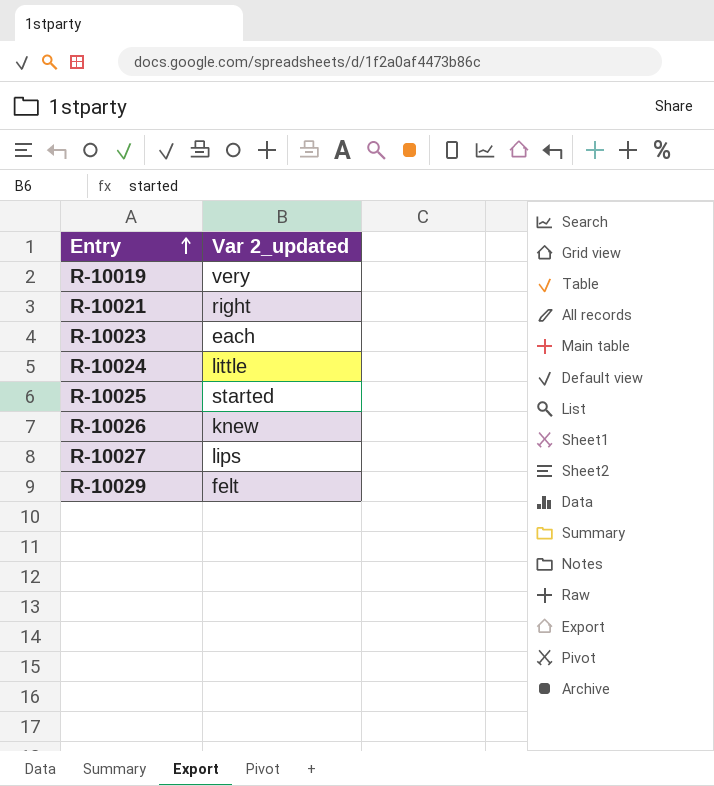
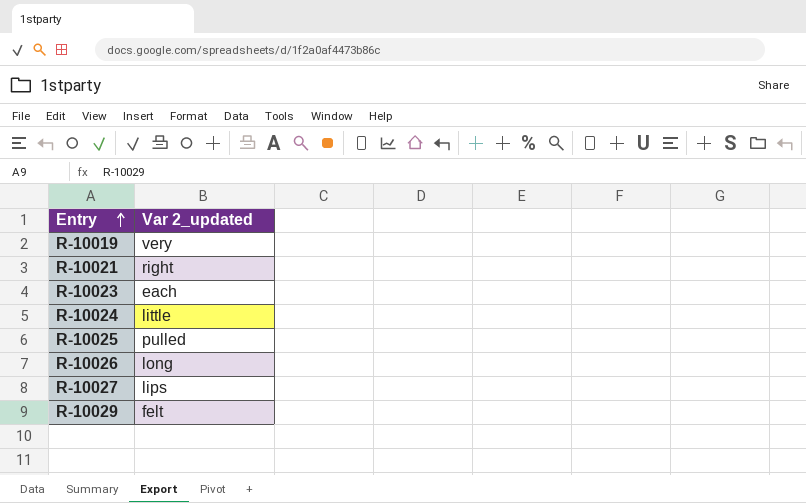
R-10025 | Var 2_updated: started -> pulled
R-10026 | Var 2_updated: knew -> long

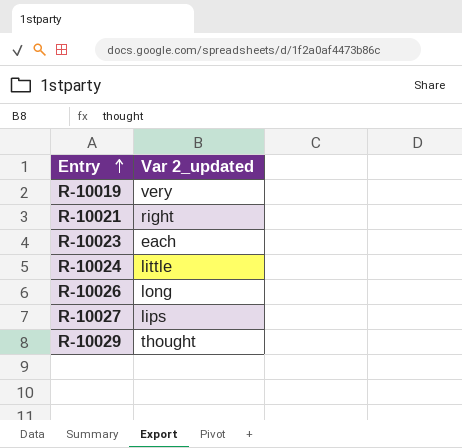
row R-10025: pulled -> none
R-10029 | Var 2_updated: felt -> thought

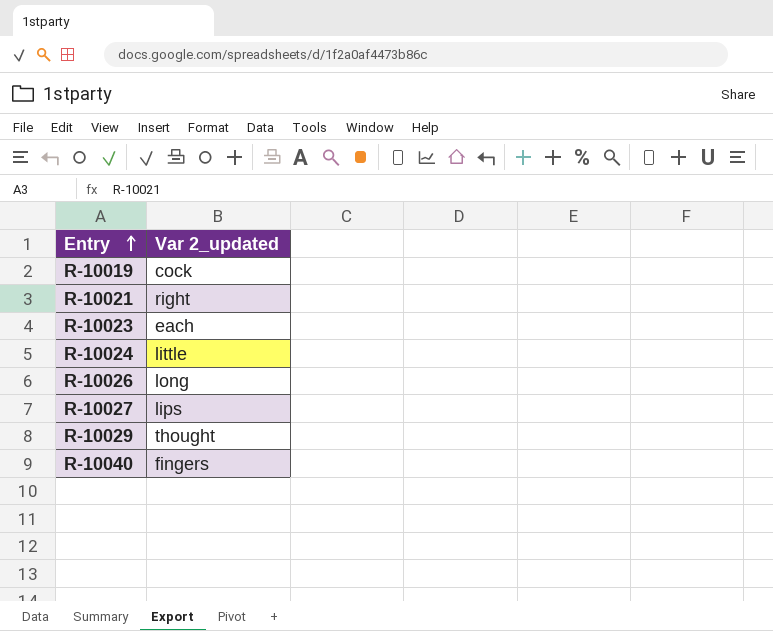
R-10019 | Var 2_updated: very -> cock
row R-10040: none -> fingers

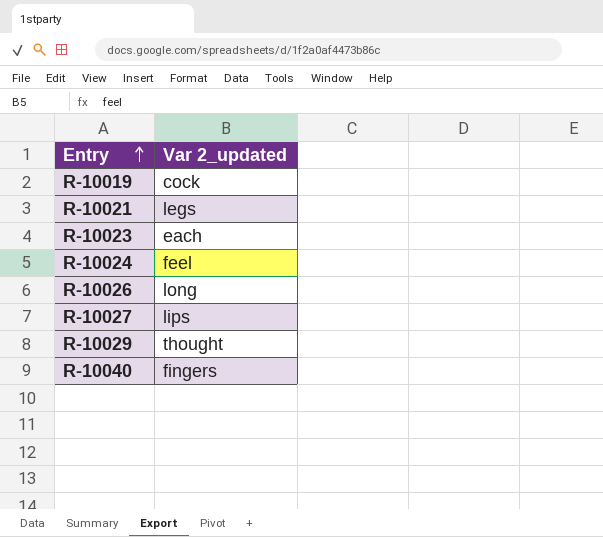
R-10021 | Var 2_updated: right -> legs
R-10024 | Var 2_updated: little -> feel

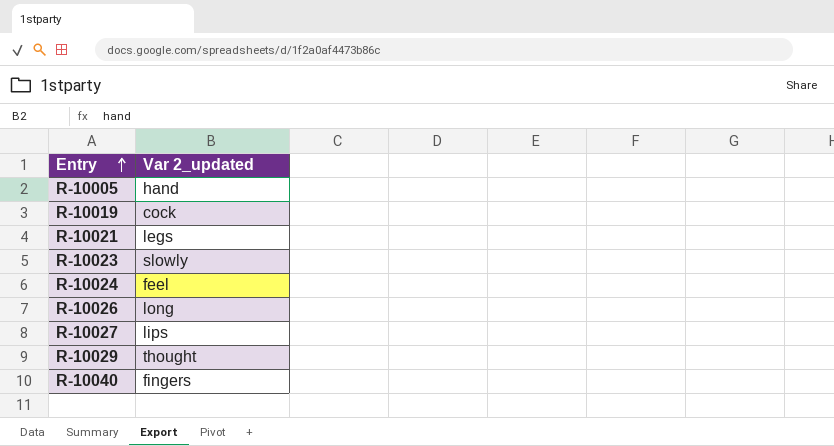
row R-10005: none -> hand
R-10023 | Var 2_updated: each -> slowly

